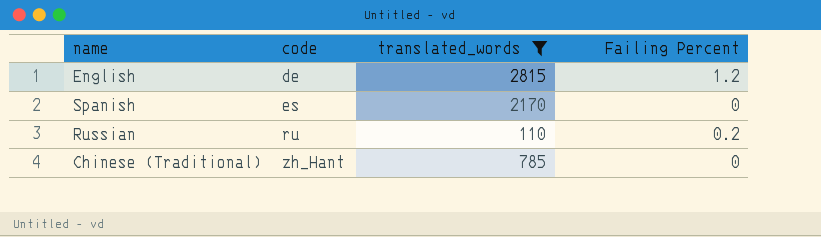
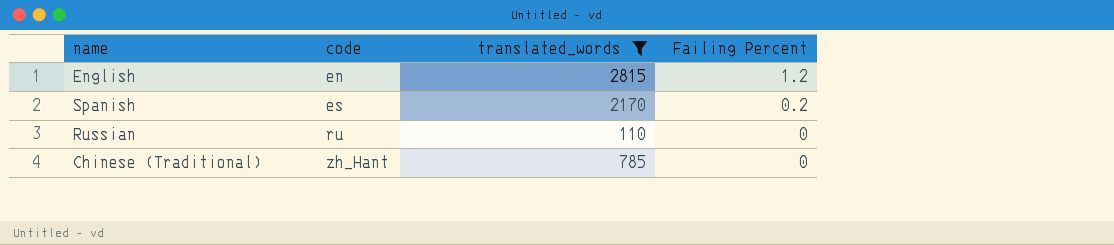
English | code: de -> en
Spanish | Failing Percent: 0 -> 0.2
Russian | Failing Percent: 0.2 -> 0

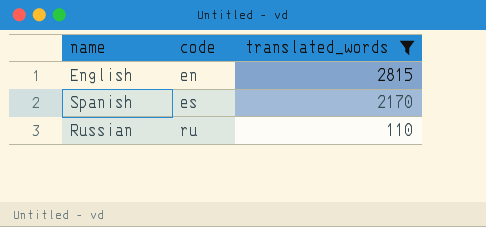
column Failing Percent | position: 4 -> none
row Chinese (Traditional): zh_Hant | 785 | 0 -> none

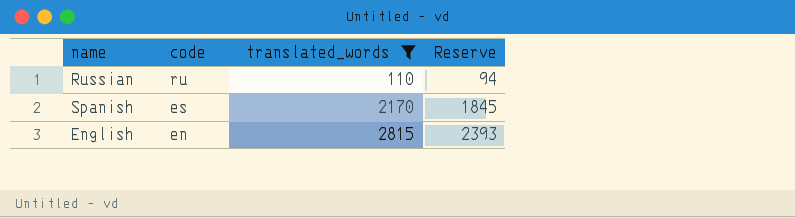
row order: code ascending -> code descending
column Reserve | formula: none -> [translated_words] * 0.85

